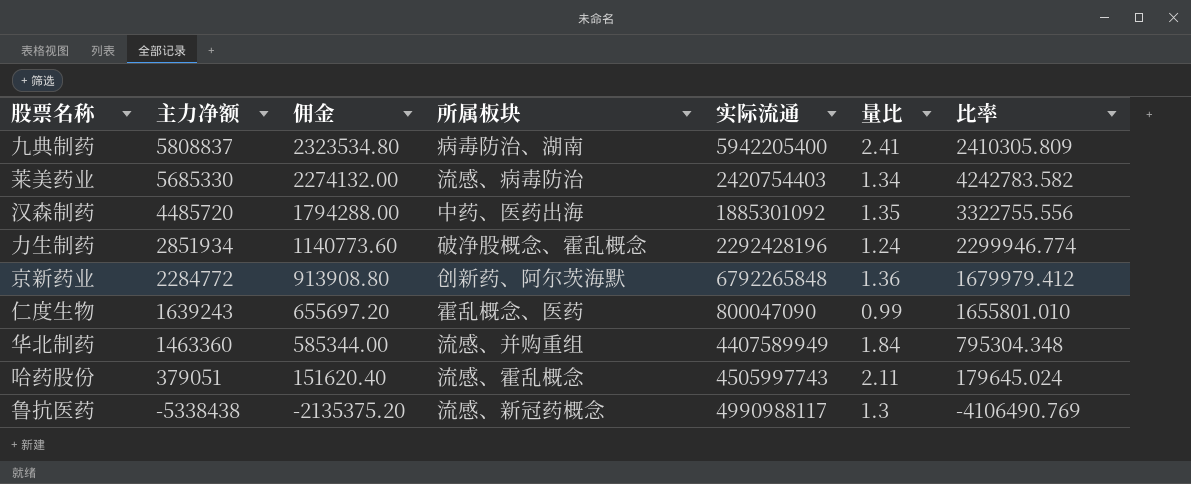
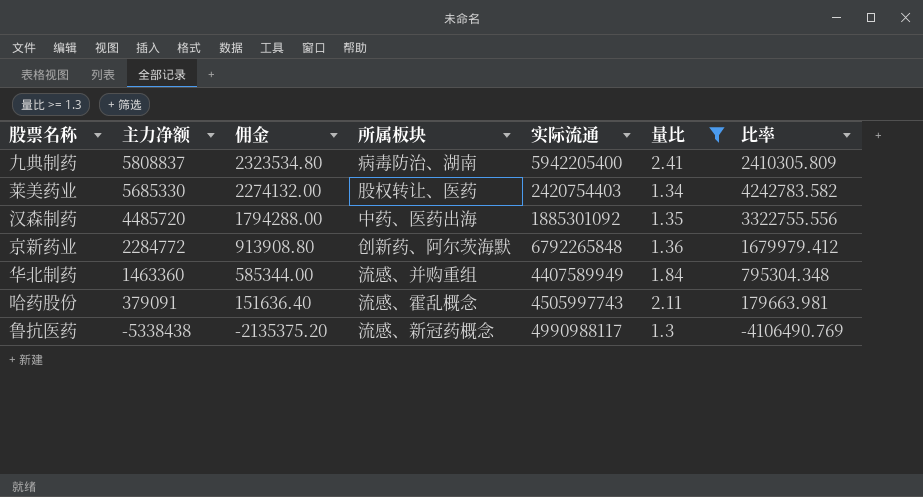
filter: none -> 量比 >= 1.3
莱美药业 | 所属板块: 流感、病毒防治 -> 股权转让、医药
哈药股份 | 主力净额: 379051 -> 379091
哈药股份 | 佣金: 151620.40 -> 151636.40
哈药股份 | 比率: 179645.024 -> 179663.981

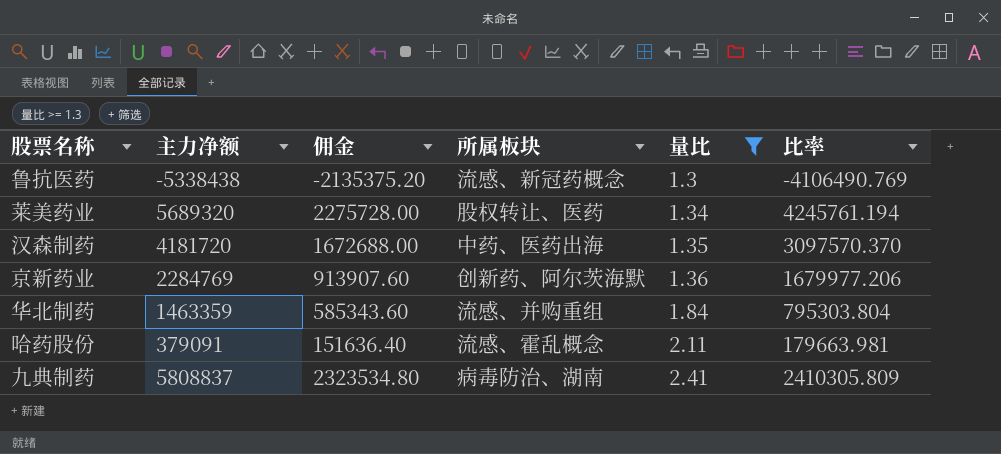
row order: 主力净额 descending -> 量比 ascending
column 实际流通 | position: 5 -> none
莱美药业 | 主力净额: 5685330 -> 5689320
莱美药业 | 佣金: 2274132.00 -> 2275728.00
莱美药业 | 比率: 4242783.582 -> 4245761.194
汉森制药 | 主力净额: 4485720 -> 4181720
汉森制药 | 佣金: 1794288.00 -> 1672688.00
汉森制药 | 比率: 3322755.556 -> 3097570.370
京新药业 | 主力净额: 2284772 -> 2284769
京新药业 | 佣金: 913908.80 -> 913907.60
京新药业 | 比率: 1679979.412 -> 1679977.206
华北制药 | 主力净额: 1463360 -> 1463359
华北制药 | 佣金: 585344.00 -> 585343.60
华北制药 | 比率: 795304.348 -> 795303.804

